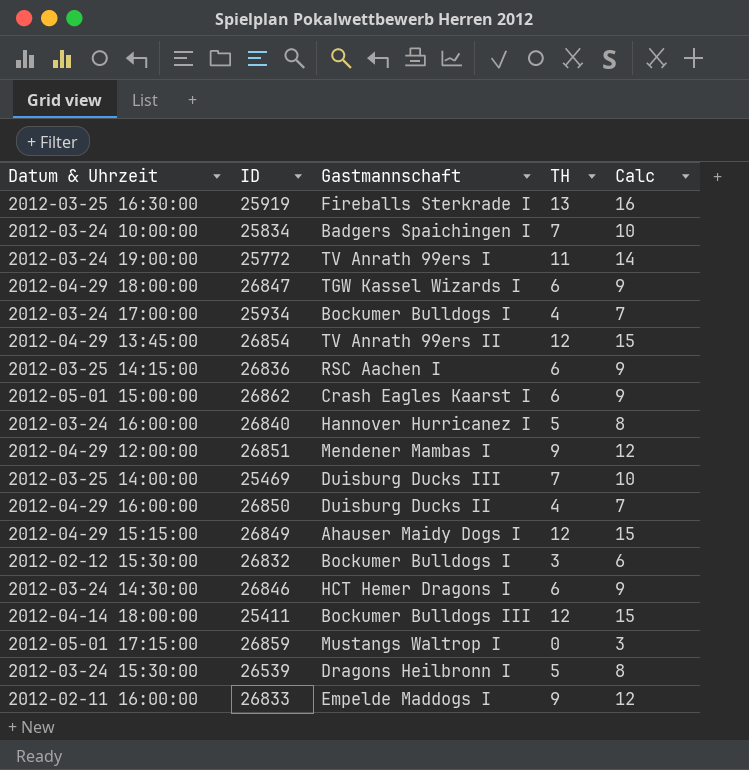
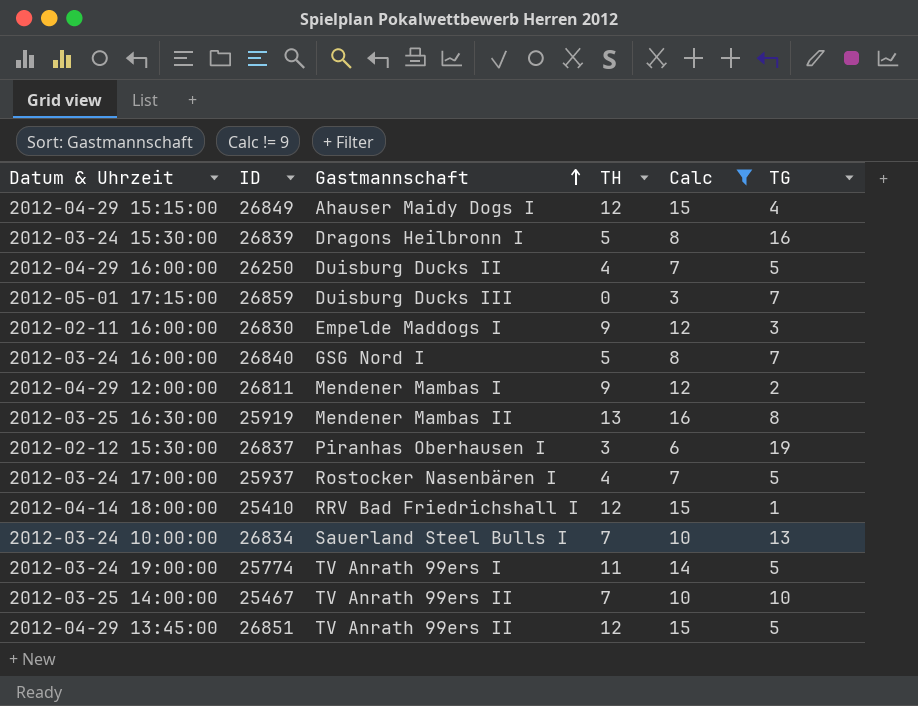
filter: none -> Calc != 9
row order: none -> Gastmannschaft ascending
column TG | position: none -> 6
2012-03-24 15:30:00 | ID: 26539 -> 26839
2012-04-29 16:00:00 | ID: 26850 -> 26250
2012-05-01 17:15:00 | Gastmannschaft: Mustangs Waltrop I -> Duisburg Ducks III
2012-02-11 16:00:00 | ID: 26833 -> 26830
2012-03-24 16:00:00 | Gastmannschaft: Hannover Hurricanez I -> GSG Nord I
2012-04-29 12:00:00 | ID: 26851 -> 26811
2012-03-25 16:30:00 | Gastmannschaft: Fireballs Sterkrade I -> Mendener Mambas II
2012-02-12 15:30:00 | ID: 26832 -> 26837
2012-02-12 15:30:00 | Gastmannschaft: Bockumer Bulldogs I -> Piranhas Oberhausen I
2012-03-24 17:00:00 | ID: 25934 -> 25937
2012-03-24 17:00:00 | Gastmannschaft: Bockumer Bulldogs I -> Rostocker Nasenbären I
2012-04-14 18:00:00 | ID: 25411 -> 25410
2012-04-14 18:00:00 | Gastmannschaft: Bockumer Bulldogs III -> RRV Bad Friedrichshall I
2012-03-24 10:00:00 | ID: 25834 -> 26834
2012-03-24 10:00:00 | Gastmannschaft: Badgers Spaichingen I -> Sauerland Steel Bulls I
2012-03-24 19:00:00 | ID: 25772 -> 25774
2012-03-25 14:00:00 | ID: 25469 -> 25467
2012-03-25 14:00:00 | Gastmannschaft: Duisburg Ducks III -> TV Anrath 99ers II
2012-04-29 13:45:00 | ID: 26854 -> 26851

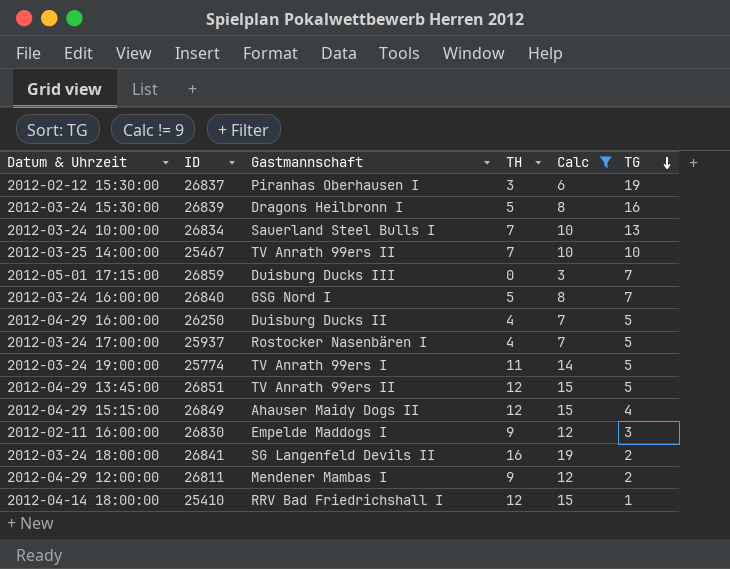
row order: Gastmannschaft ascending -> TG descending
row 2012-03-25 16:30:00: 25919 | Mendener Mambas II | 13 | 16 | 8 -> none
2012-04-29 15:15:00 | Gastmannschaft: Ahauser Maidy Dogs I -> Ahauser Maidy Dogs II
row 2012-03-24 18:00:00: none -> 26841 | SG Langenfeld Devils II | 16 | 19 | 2

